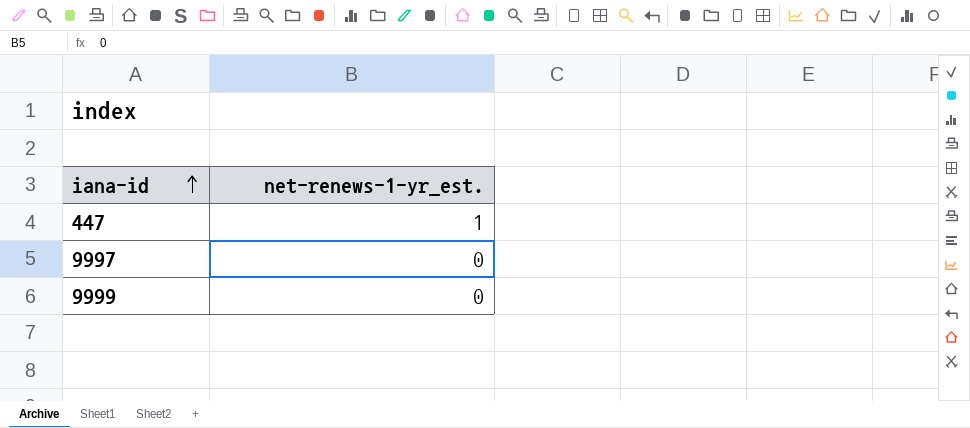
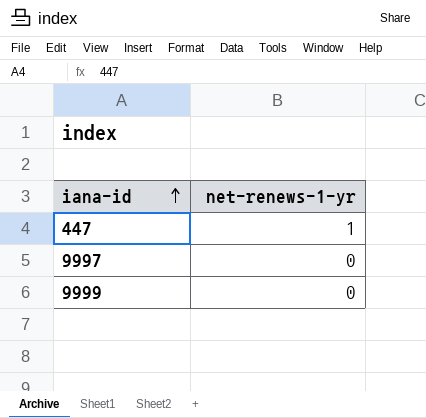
column name: net-renews-1-yr_est. -> net-renews-1-yr

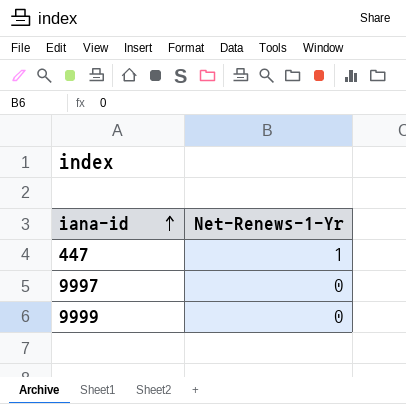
column name: net-renews-1-yr -> Net-Renews-1-Yr

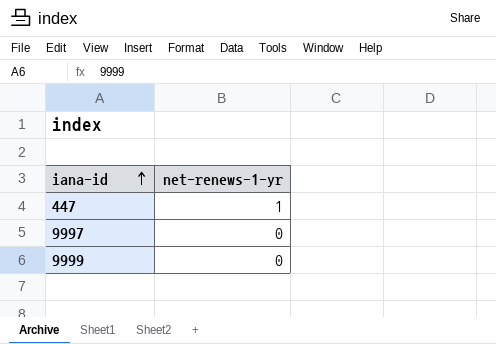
column name: Net-Renews-1-Yr -> net-renews-1-yr

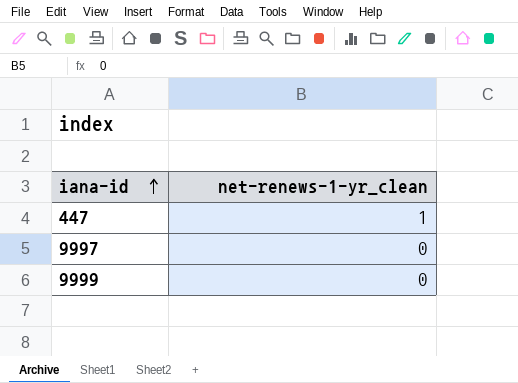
column name: net-renews-1-yr -> net-renews-1-yr_clean

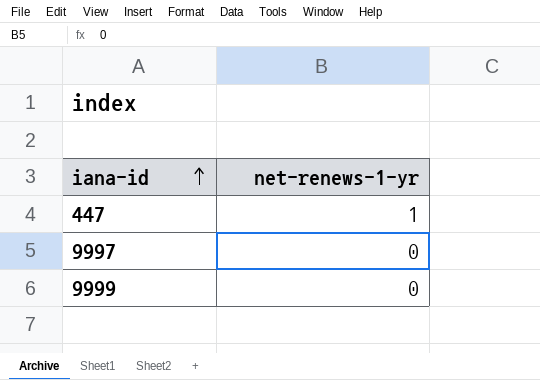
column name: net-renews-1-yr_clean -> net-renews-1-yr

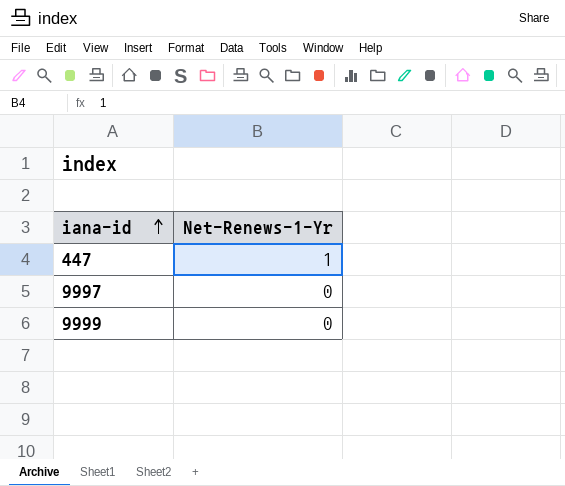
column name: net-renews-1-yr -> Net-Renews-1-Yr

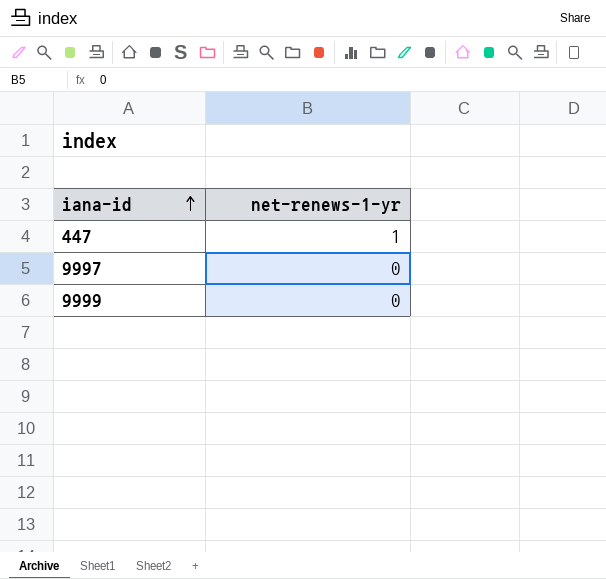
column name: Net-Renews-1-Yr -> net-renews-1-yr

